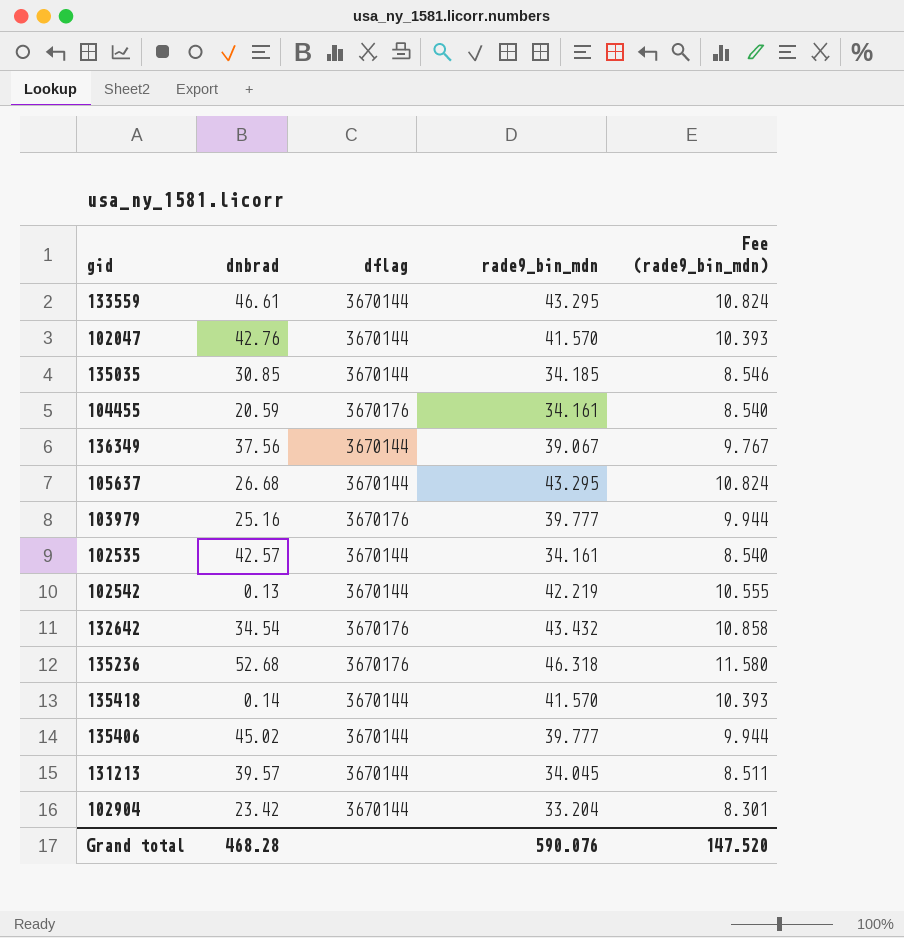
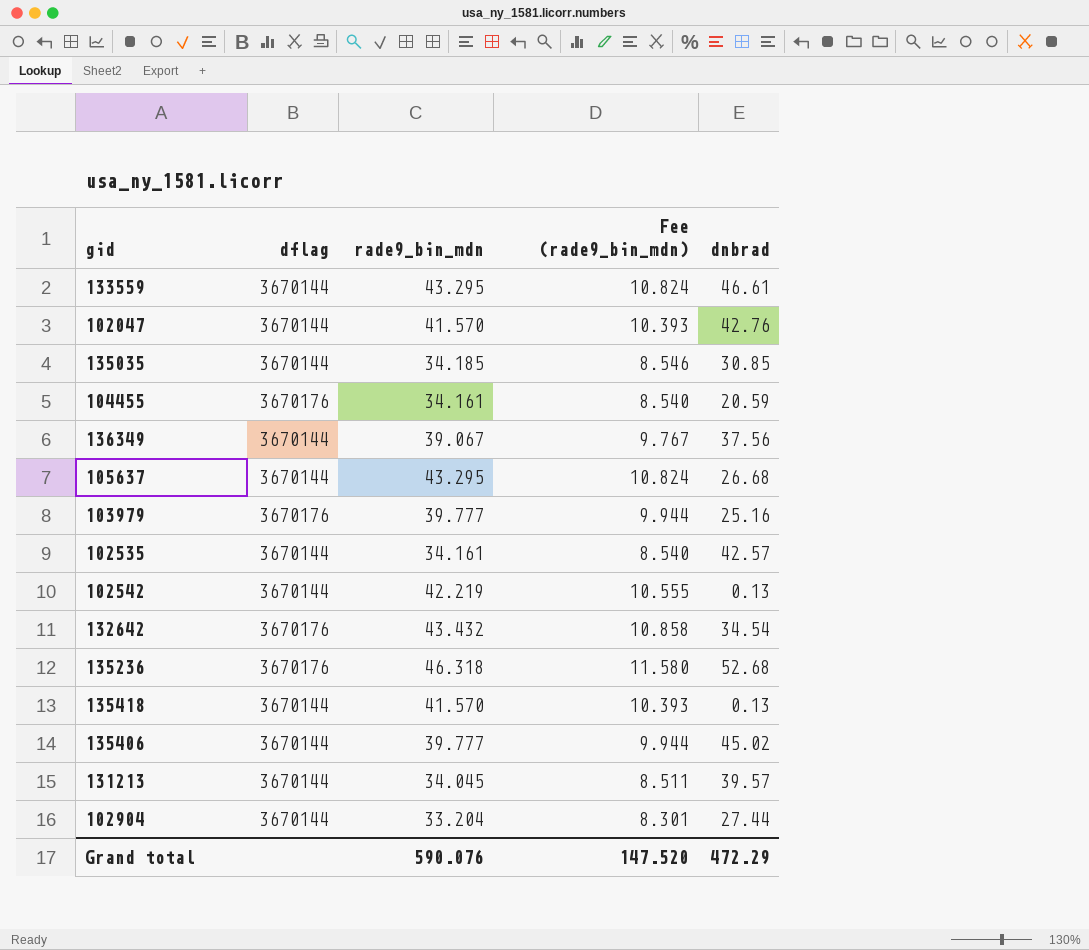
column dnbrad | position: 2 -> 5
135418 | dnbrad: 0.14 -> 0.13
102904 | dnbrad: 23.42 -> 27.44
Grand total | dnbrad: 468.28 -> 472.29

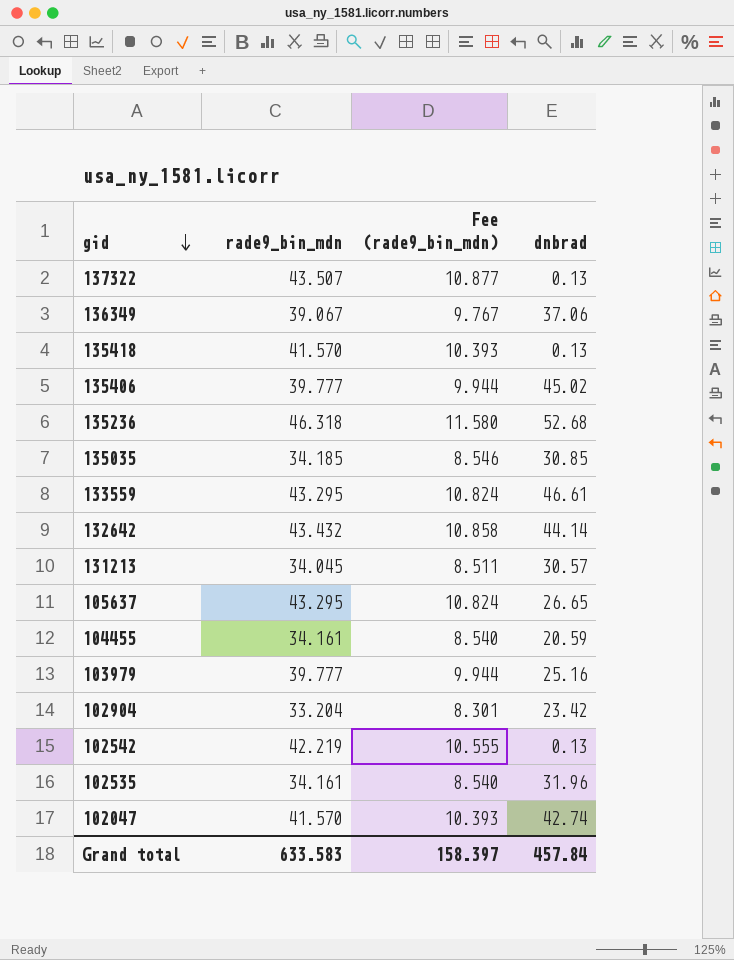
row order: none -> gid descending
column dflag | position: 2 -> none
row 137322: none -> 43.507 | 10.877 | 0.13
136349 | dnbrad: 37.56 -> 37.06
132642 | dnbrad: 34.54 -> 44.14
131213 | dnbrad: 39.57 -> 30.57
105637 | dnbrad: 26.68 -> 26.65
102904 | dnbrad: 27.44 -> 23.42
102535 | dnbrad: 42.57 -> 31.96
102047 | dnbrad: 42.76 -> 42.74
Grand total | rade9_bin_mdn: 590.076 -> 633.583
Grand total | Fee (rade9_bin_mdn): 147.520 -> 158.397
Grand total | dnbrad: 472.29 -> 457.84

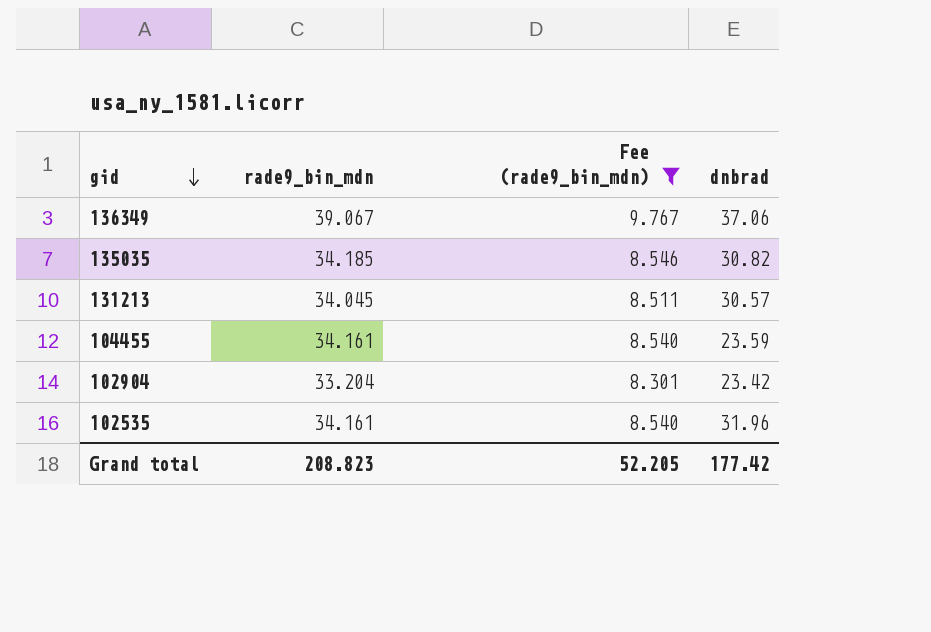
filter: none -> Fee (rade9_bin_mdn) <= 9.767
135035 | dnbrad: 30.85 -> 30.82
104455 | dnbrad: 20.59 -> 23.59
Grand total | rade9_bin_mdn: 633.583 -> 208.823
Grand total | Fee (rade9_bin_mdn): 158.397 -> 52.205
Grand total | dnbrad: 457.84 -> 177.42

